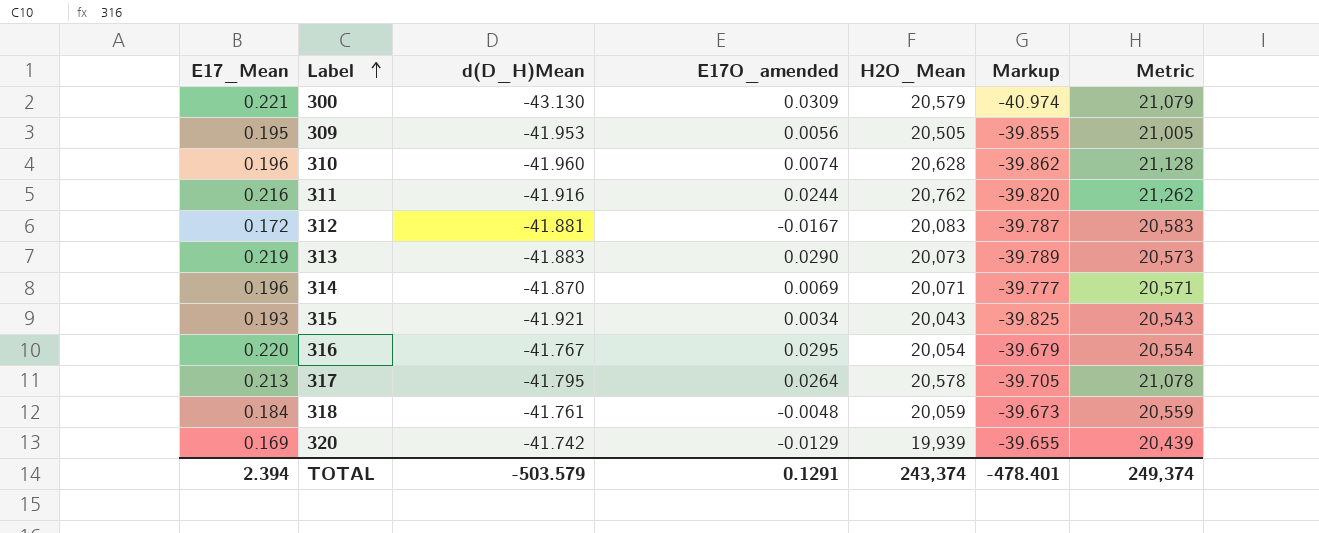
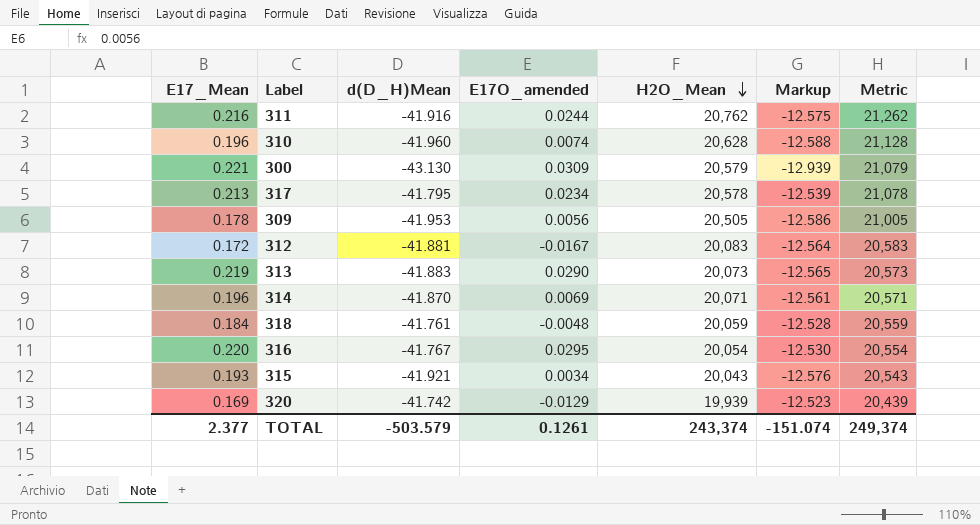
row order: Label ascending -> H2O_Mean descending
column Markup | formula: [d(D_H)Mean] * 0.95 -> [d(D_H)Mean] * 0.3
317 | E17O_amended: 0.0264 -> 0.0234
309 | E17_Mean: 0.195 -> 0.178
TOTAL | E17_Mean: 2.394 -> 2.377
TOTAL | E17O_amended: 0.1291 -> 0.1261
TOTAL | Markup: -478.401 -> -151.074

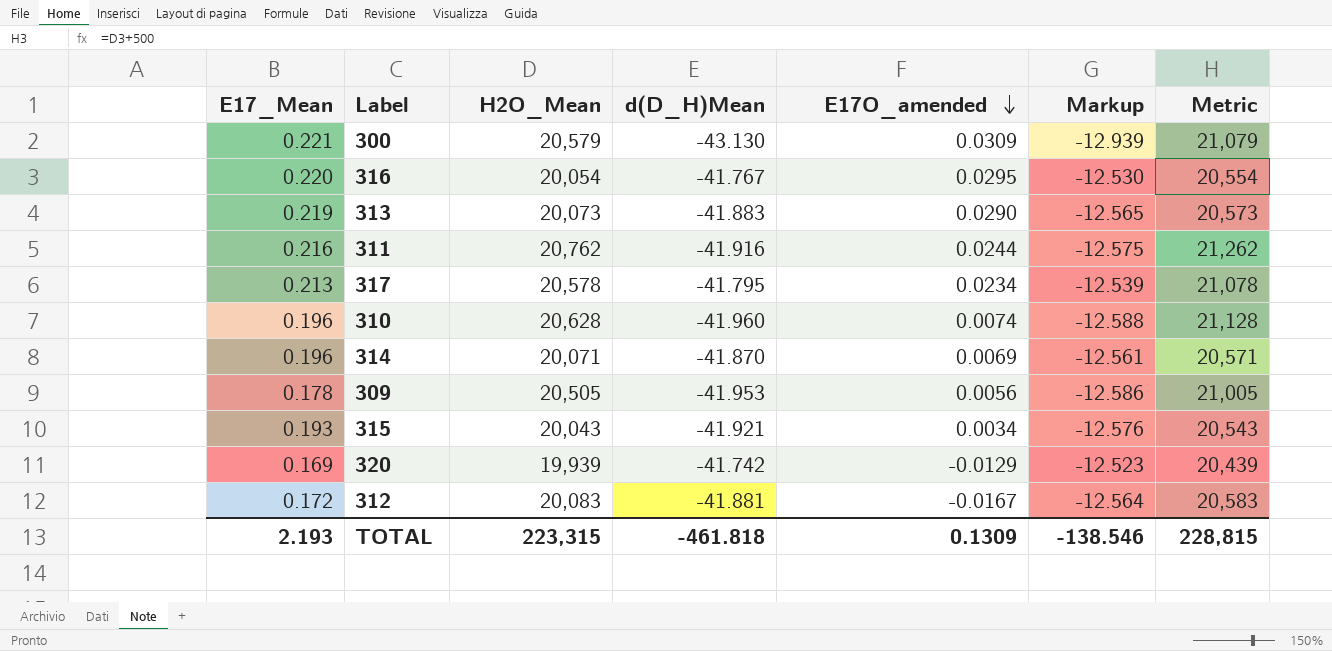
row order: H2O_Mean descending -> E17O_amended descending
column H2O_Mean | position: 5 -> 3
row 318: 0.184 | -41.761 | -0.0048 | 20,059 | -12.528 | 20,559 -> none
TOTAL | E17_Mean: 2.377 -> 2.193
TOTAL | H2O_Mean: 243,374 -> 223,315
TOTAL | d(D_H)Mean: -503.579 -> -461.818
TOTAL | E17O_amended: 0.1261 -> 0.1309
TOTAL | Markup: -151.074 -> -138.546
TOTAL | Metric: 249,374 -> 228,815

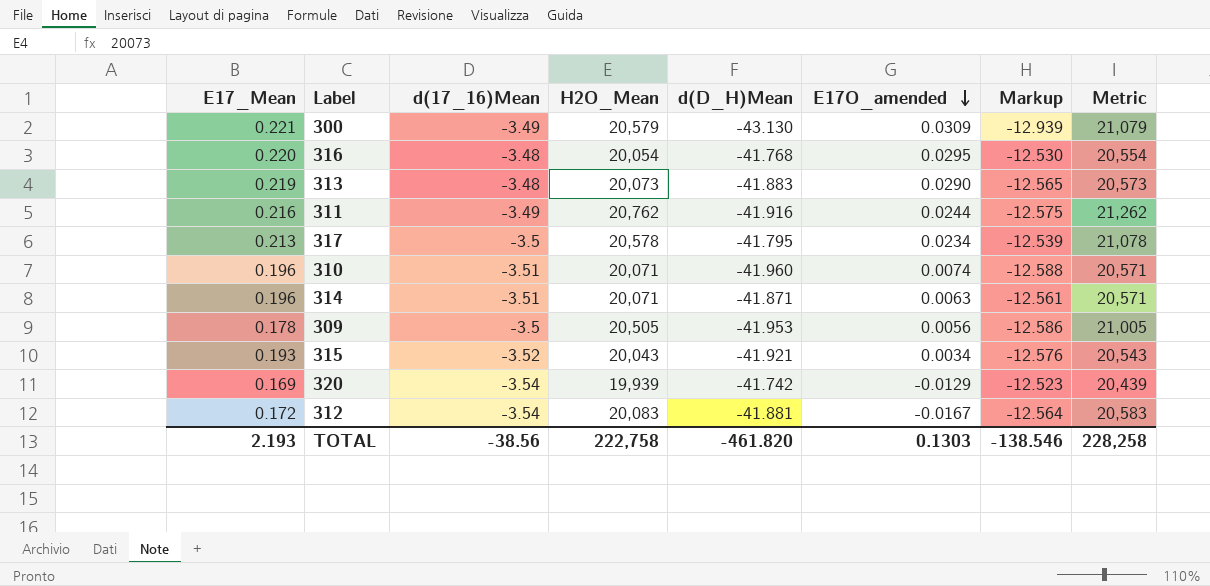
column d(17_16)Mean | position: none -> 3
316 | d(D_H)Mean: -41.767 -> -41.768
310 | H2O_Mean: 20,628 -> 20,071
310 | Metric: 21,128 -> 20,571
314 | d(D_H)Mean: -41.870 -> -41.871
314 | E17O_amended: 0.0069 -> 0.0063
TOTAL | H2O_Mean: 223,315 -> 222,758
TOTAL | d(D_H)Mean: -461.818 -> -461.820
TOTAL | E17O_amended: 0.1309 -> 0.1303
TOTAL | Metric: 228,815 -> 228,258

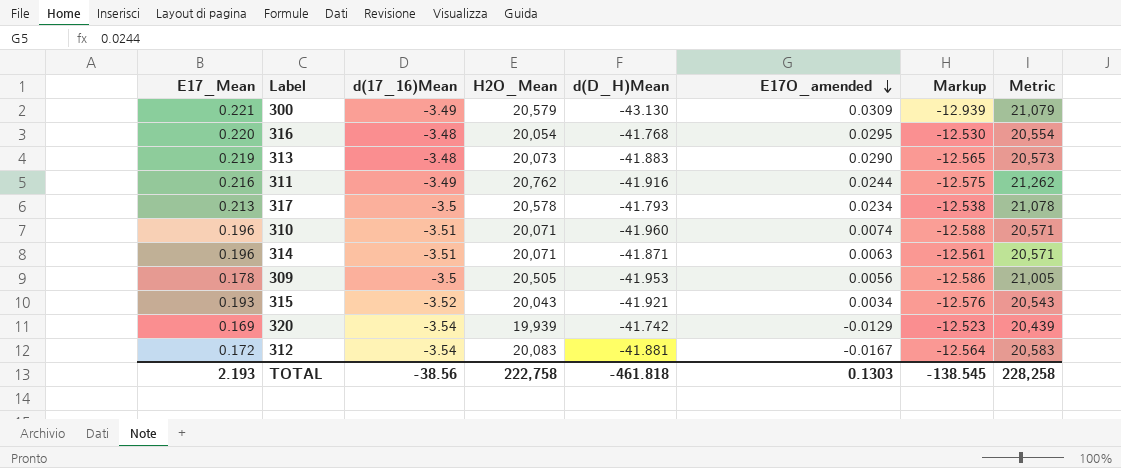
317 | d(D_H)Mean: -41.795 -> -41.793
317 | Markup: -12.539 -> -12.538
TOTAL | d(D_H)Mean: -461.820 -> -461.818
TOTAL | Markup: -138.546 -> -138.545

